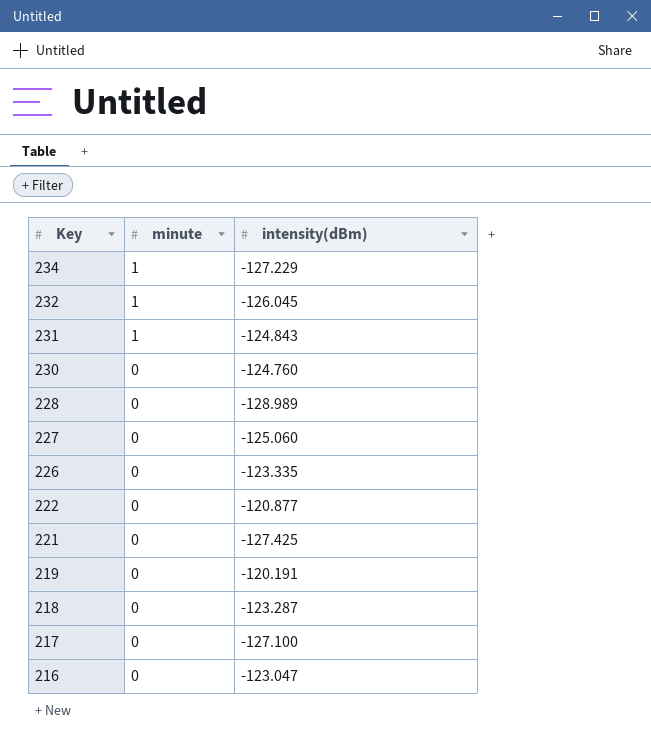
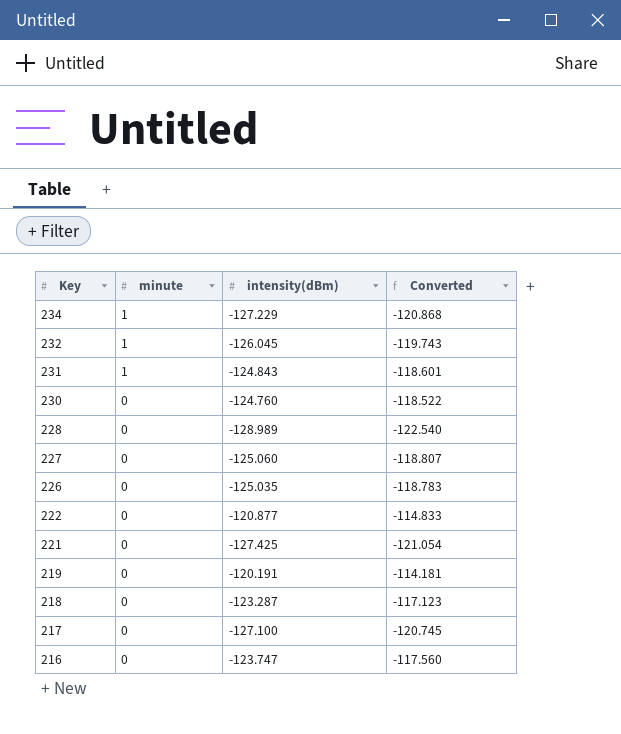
column Converted | formula: none -> [intensity(dBm)] * 0.95
226 | intensity(dBm): -123.335 -> -125.035
216 | intensity(dBm): -123.047 -> -123.747

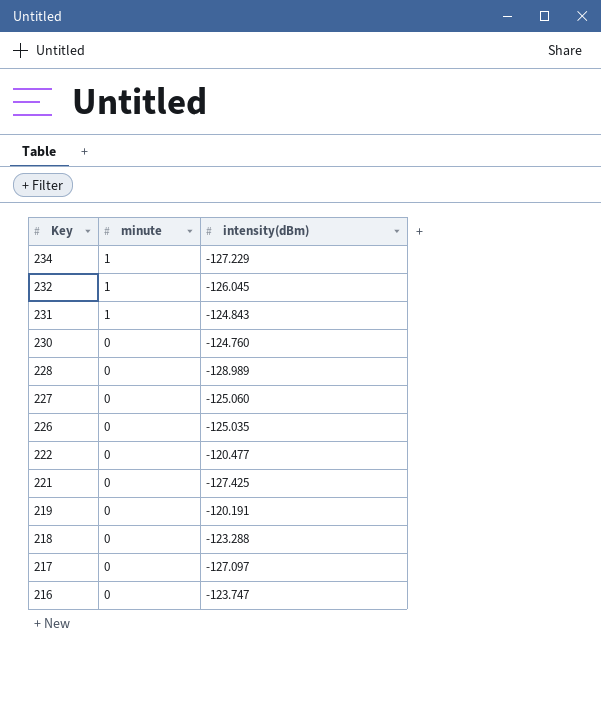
column Converted | formula: [intensity(dBm)] * 0.95 -> none
222 | intensity(dBm): -120.877 -> -120.477
218 | intensity(dBm): -123.287 -> -123.288
217 | intensity(dBm): -127.100 -> -127.097

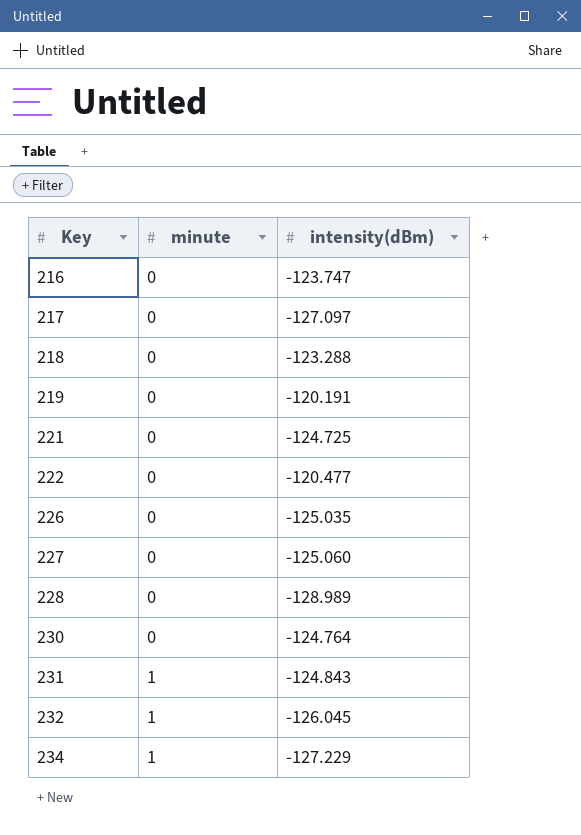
row order: Key descending -> Key ascending
221 | intensity(dBm): -127.425 -> -124.725
230 | intensity(dBm): -124.760 -> -124.764

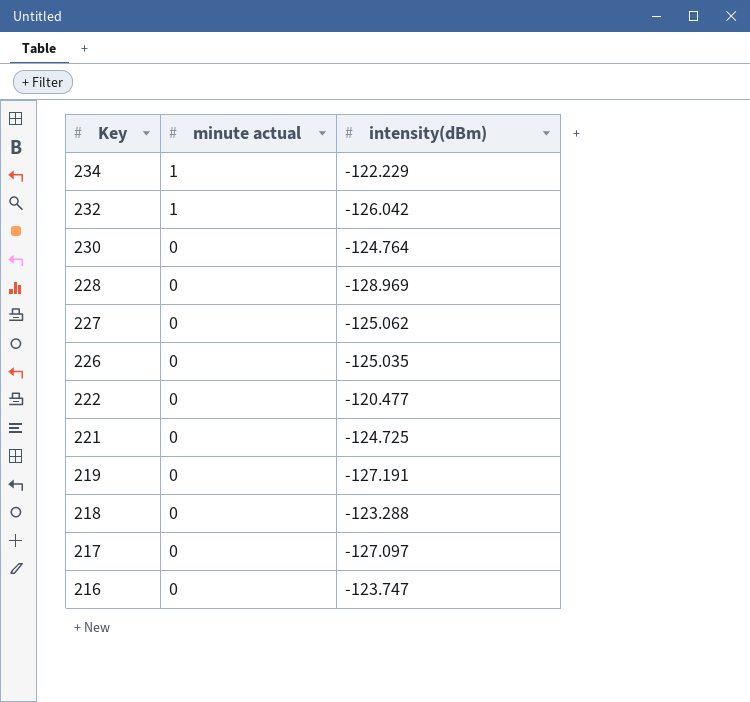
row order: Key ascending -> Key descending
column name: minute -> minute actual
row 231: 1 | -124.843 -> none
234 | intensity(dBm): -127.229 -> -122.229
232 | intensity(dBm): -126.045 -> -126.042
228 | intensity(dBm): -128.989 -> -128.969
227 | intensity(dBm): -125.060 -> -125.062
219 | intensity(dBm): -120.191 -> -127.191

